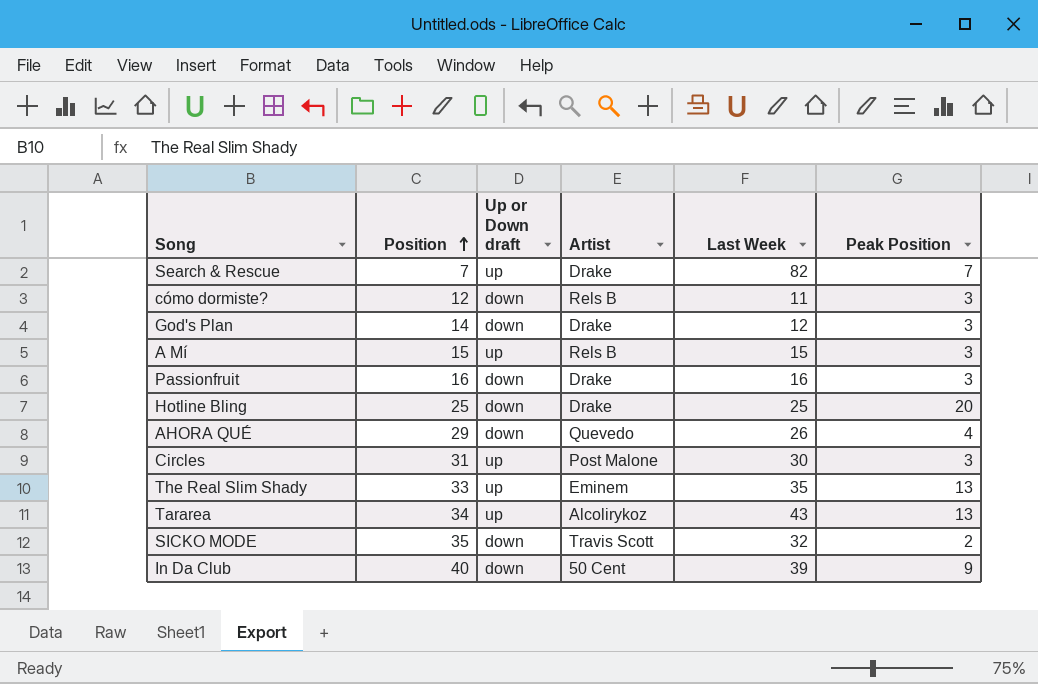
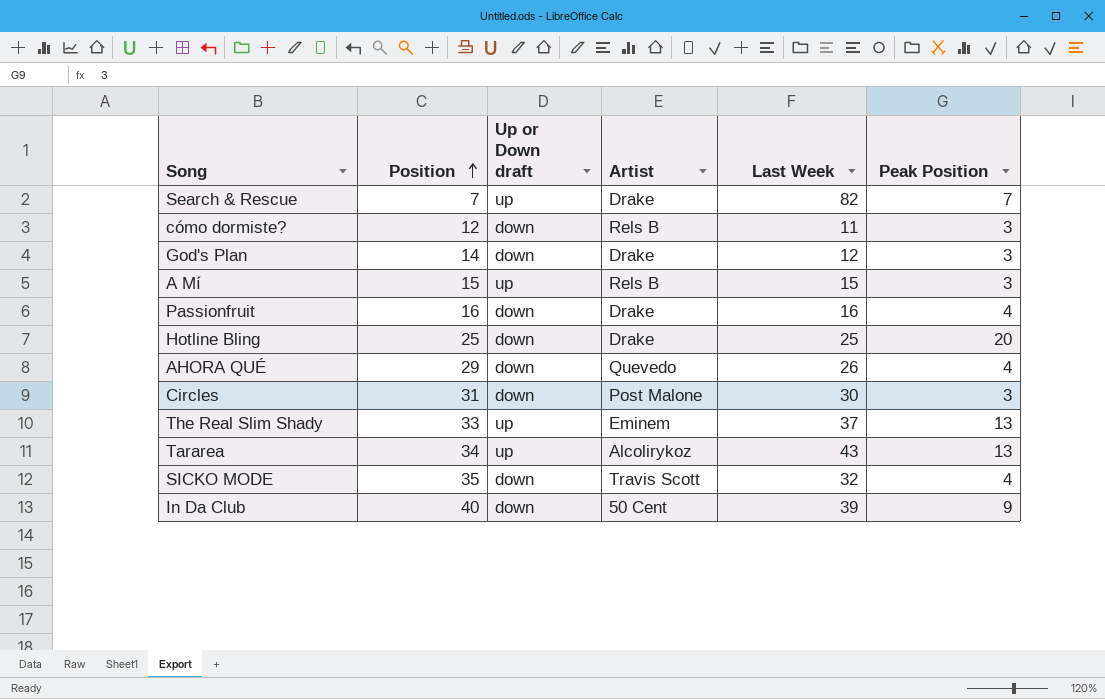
Passionfruit | Peak Position: 3 -> 4
Circles | Up or Down draft: up -> down
The Real Slim Shady | Last Week: 35 -> 37
SICKO MODE | Peak Position: 2 -> 4

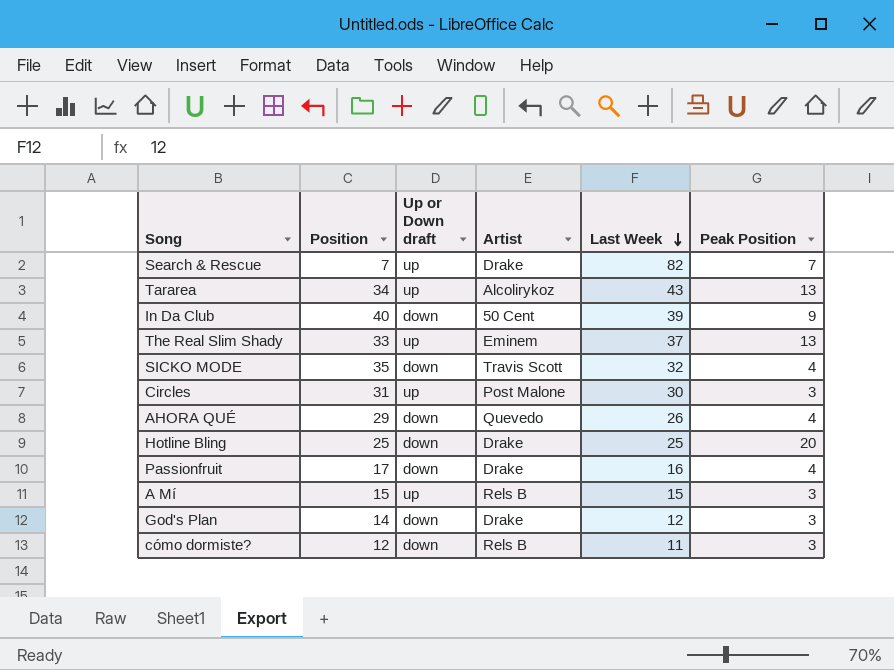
row order: Position ascending -> Last Week descending
Circles | Up or Down draft: down -> up
Passionfruit | Position: 16 -> 17

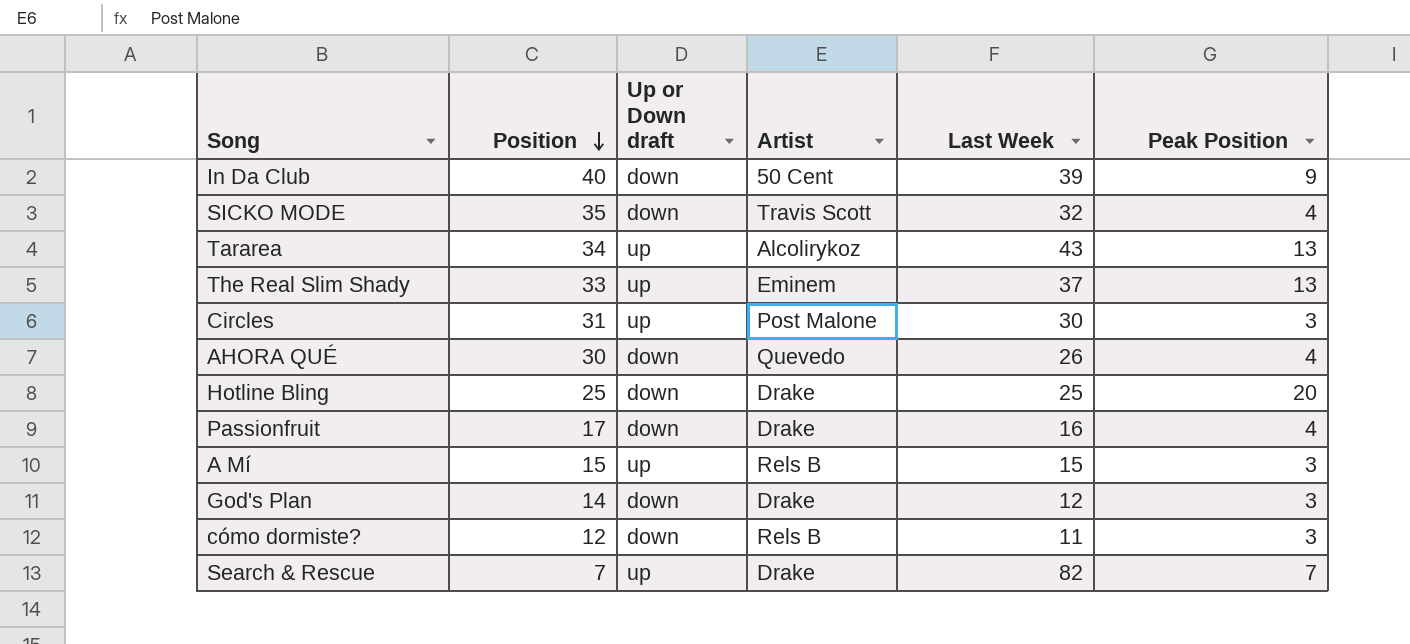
row order: Last Week descending -> Position descending
AHORA QUÉ | Position: 29 -> 30

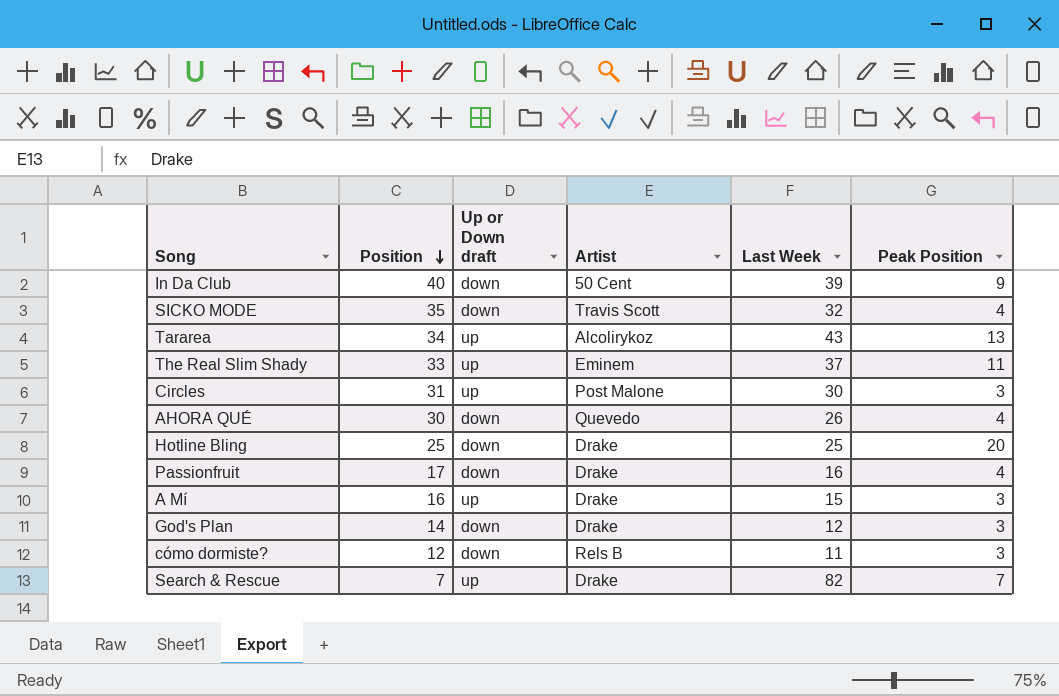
The Real Slim Shady | Peak Position: 13 -> 11
A Mí | Position: 15 -> 16
A Mí | Artist: Rels B -> Drake

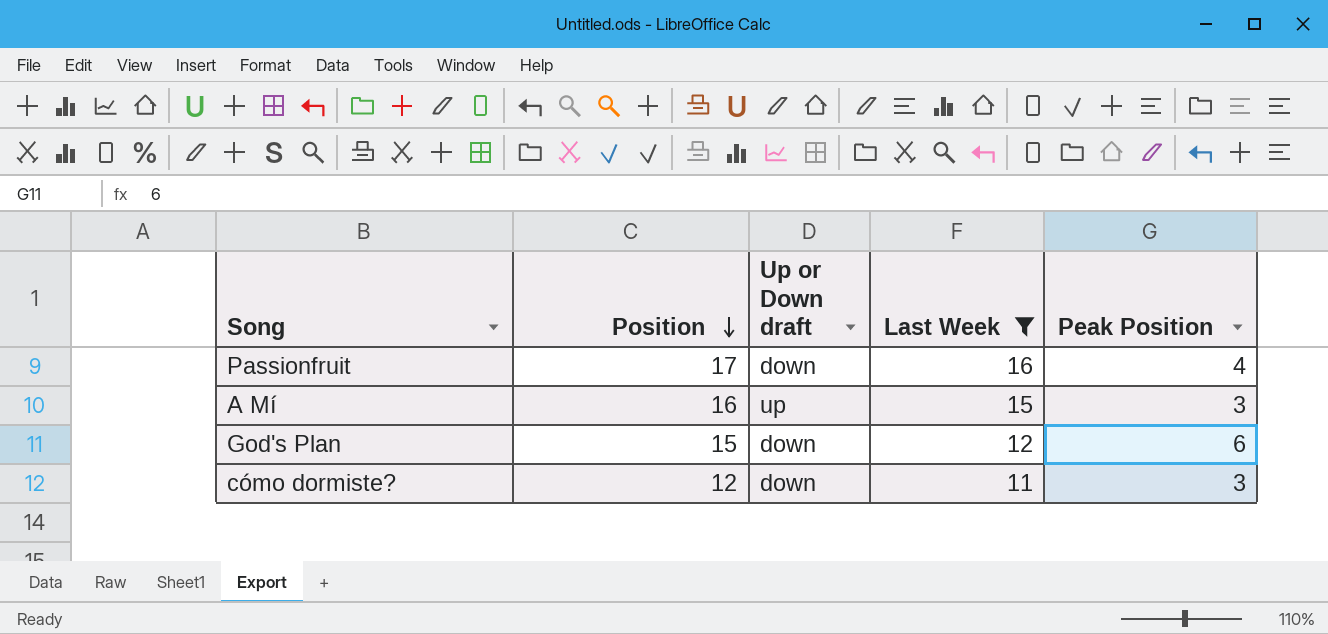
filter: none -> Last Week <= 16
column Artist | position: 4 -> none
God's Plan | Position: 14 -> 15
God's Plan | Peak Position: 3 -> 6

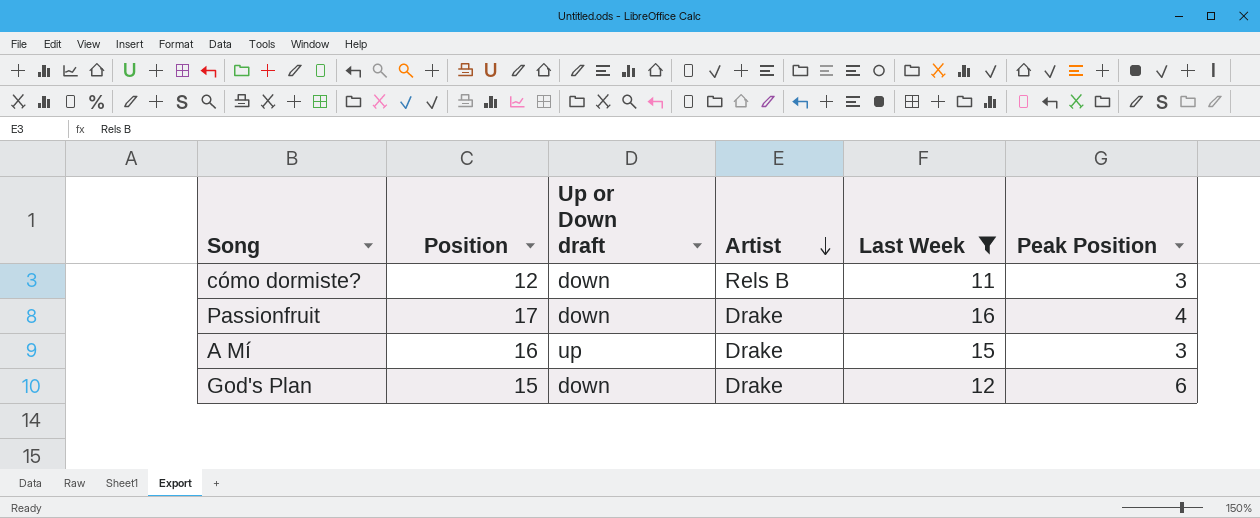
row order: Position descending -> Artist descending
column Artist | position: none -> 4

